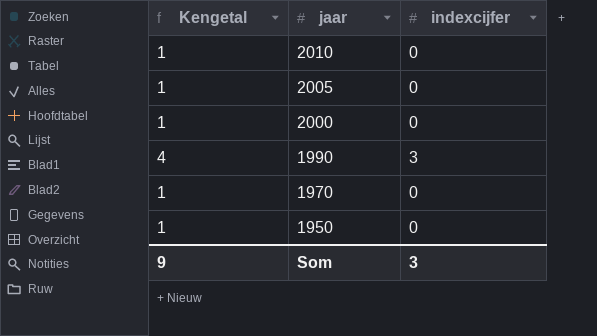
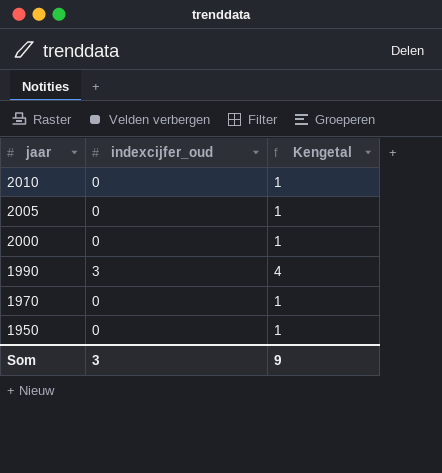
column name: indexcijfer -> indexcijfer_oud
column Kengetal | position: 1 -> 3

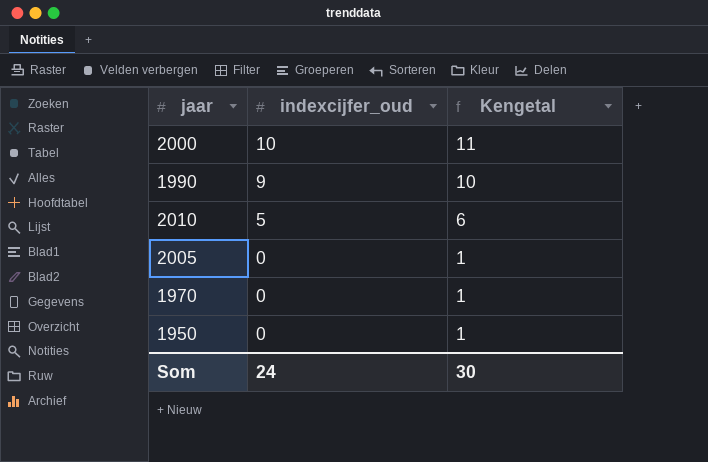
row order: jaar descending -> indexcijfer_oud descending
2000 | indexcijfer_oud: 0 -> 10
2000 | Kengetal: 1 -> 11
1990 | indexcijfer_oud: 3 -> 9
1990 | Kengetal: 4 -> 10
2010 | indexcijfer_oud: 0 -> 5
2010 | Kengetal: 1 -> 6
Som | indexcijfer_oud: 3 -> 24
Som | Kengetal: 9 -> 30

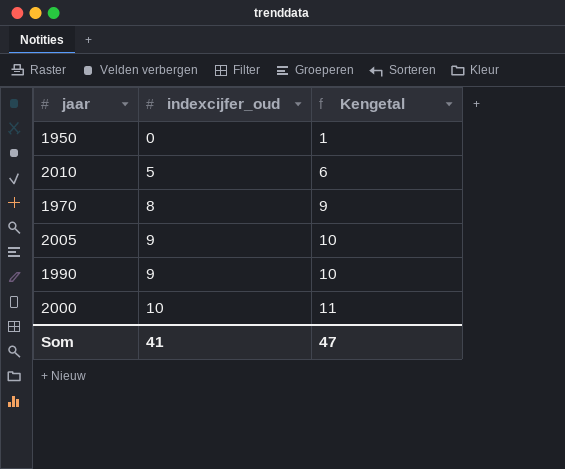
row order: indexcijfer_oud descending -> indexcijfer_oud ascending
1970 | indexcijfer_oud: 0 -> 8
1970 | Kengetal: 1 -> 9
2005 | indexcijfer_oud: 0 -> 9
2005 | Kengetal: 1 -> 10
Som | indexcijfer_oud: 24 -> 41
Som | Kengetal: 30 -> 47

